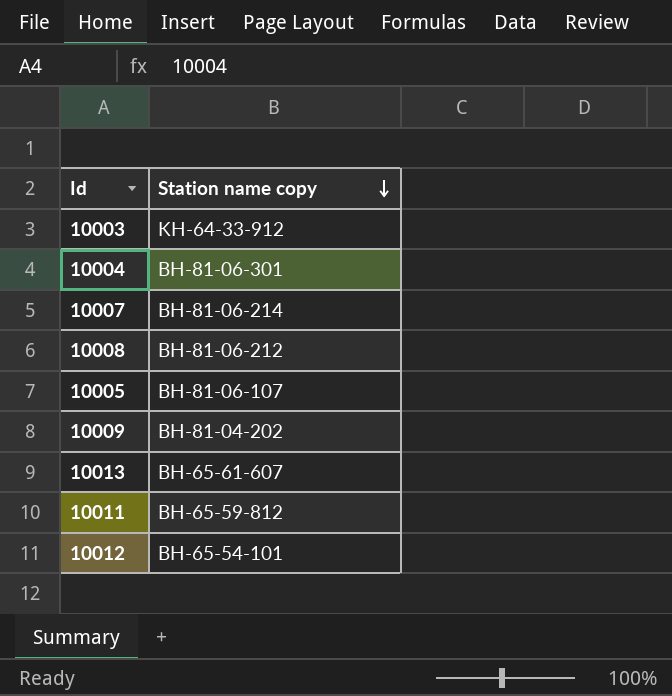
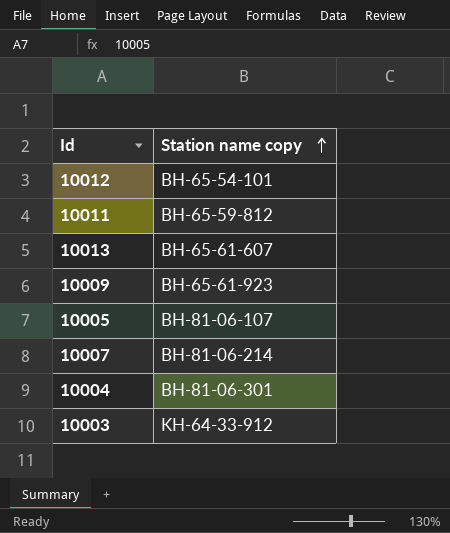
row order: Station name copy descending -> Station name copy ascending
row 10008: BH-81-06-212 -> none
10009 | Station name copy: BH-81-04-202 -> BH-65-61-923

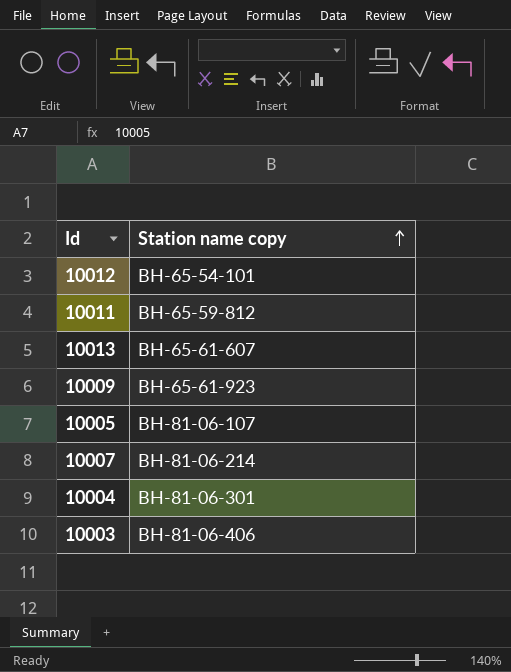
10003 | Station name copy: KH-64-33-912 -> BH-81-06-406

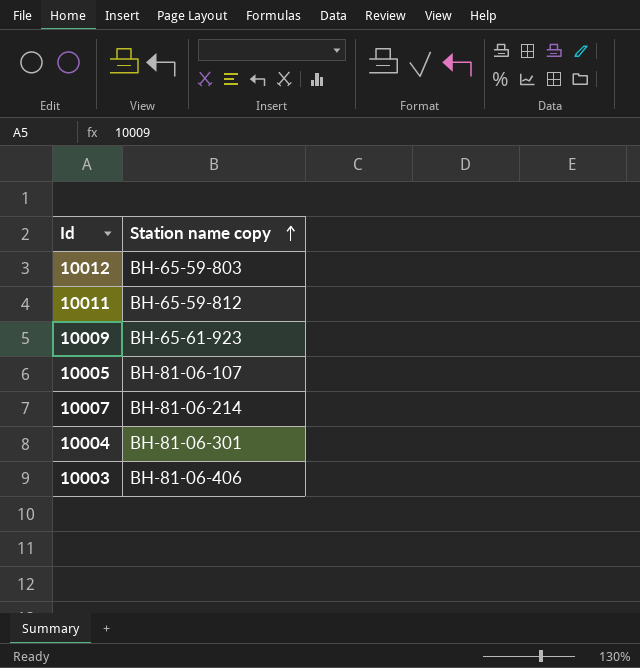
row 10013: BH-65-61-607 -> none
10012 | Station name copy: BH-65-54-101 -> BH-65-59-803

